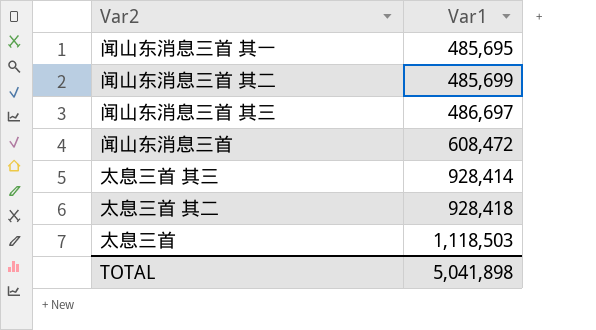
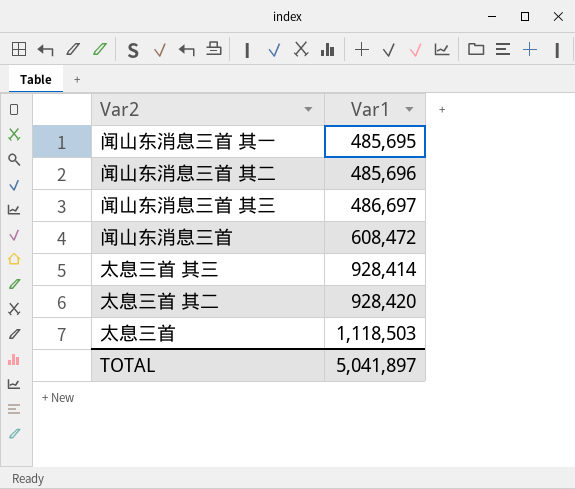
闻山东消息三首 其二 | Var1: 485,699 -> 485,696
太息三首 其二 | Var1: 928,418 -> 928,420
TOTAL | Var1: 5,041,898 -> 5,041,897

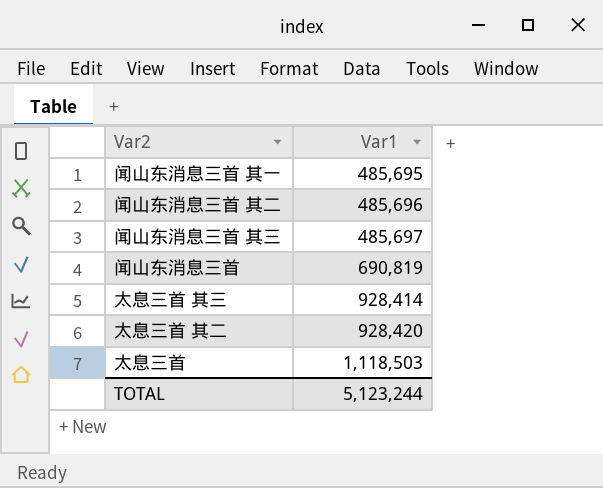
闻山东消息三首 其三 | Var1: 486,697 -> 485,697
闻山东消息三首 | Var1: 608,472 -> 690,819
TOTAL | Var1: 5,041,897 -> 5,123,244

